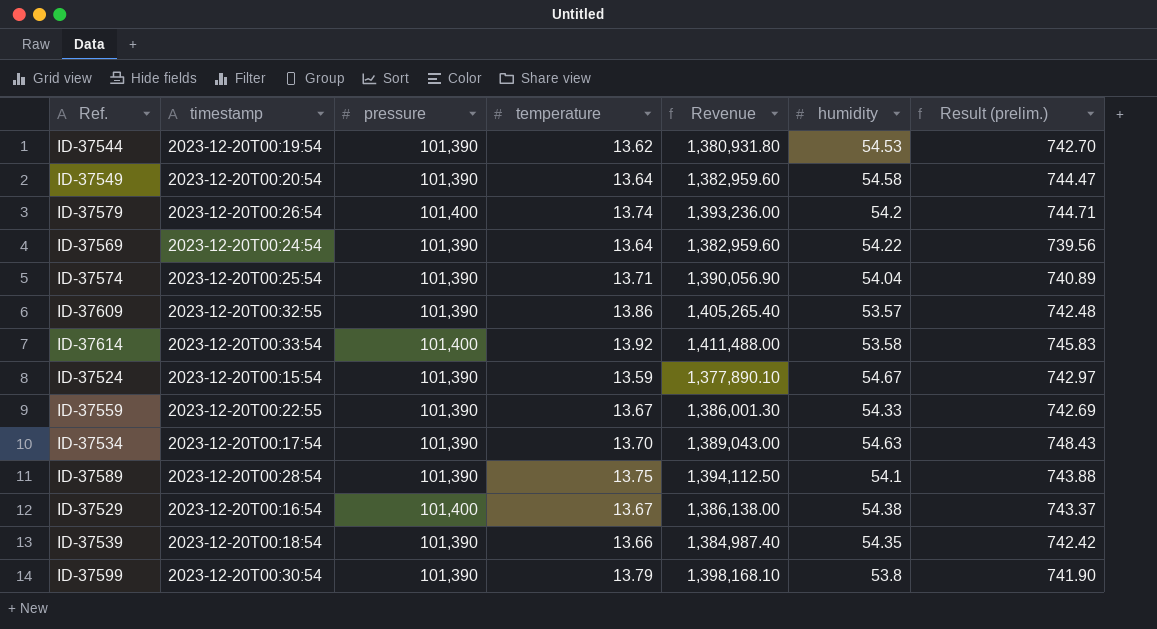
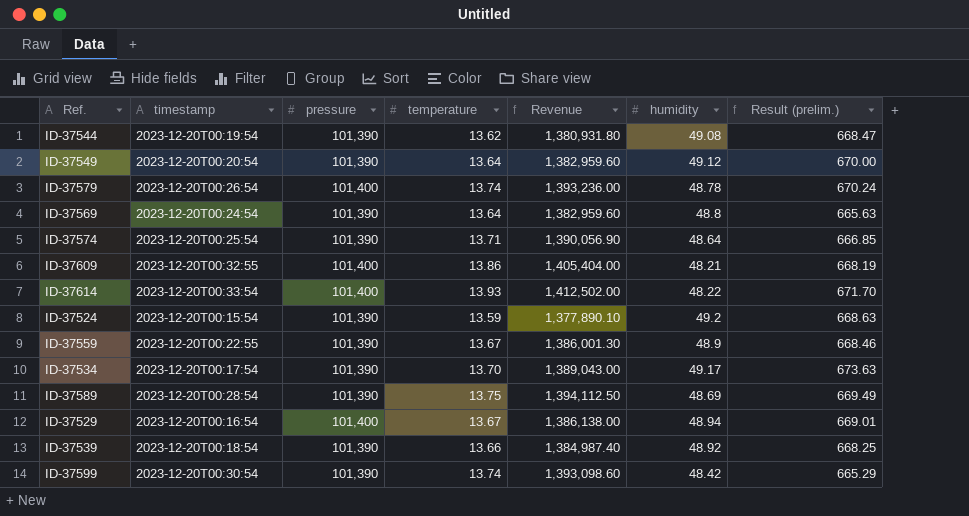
ID-37544 | humidity: 54.53 -> 49.08
ID-37544 | Result (prelim.): 742.70 -> 668.47
ID-37549 | humidity: 54.58 -> 49.12
ID-37549 | Result (prelim.): 744.47 -> 670.00
ID-37579 | humidity: 54.2 -> 48.78
ID-37579 | Result (prelim.): 744.71 -> 670.24
ID-37569 | humidity: 54.22 -> 48.8
ID-37569 | Result (prelim.): 739.56 -> 665.63
ID-37574 | humidity: 54.04 -> 48.64
ID-37574 | Result (prelim.): 740.89 -> 666.85
ID-37609 | pressure: 101,390 -> 101,400
ID-37609 | Revenue: 1,405,265.40 -> 1,405,404.00
ID-37609 | humidity: 53.57 -> 48.21
ID-37609 | Result (prelim.): 742.48 -> 668.19
ID-37614 | temperature: 13.92 -> 13.93
ID-37614 | Revenue: 1,411,488.00 -> 1,412,502.00
ID-37614 | humidity: 53.58 -> 48.22
ID-37614 | Result (prelim.): 745.83 -> 671.70
ID-37524 | humidity: 54.67 -> 49.2
ID-37524 | Result (prelim.): 742.97 -> 668.63
ID-37559 | humidity: 54.33 -> 48.9
ID-37559 | Result (prelim.): 742.69 -> 668.46
ID-37534 | humidity: 54.63 -> 49.17
ID-37534 | Result (prelim.): 748.43 -> 673.63
ID-37589 | humidity: 54.1 -> 48.69
ID-37589 | Result (prelim.): 743.88 -> 669.49
ID-37529 | humidity: 54.38 -> 48.94
ID-37529 | Result (prelim.): 743.37 -> 669.01
ID-37539 | humidity: 54.35 -> 48.92
ID-37539 | Result (prelim.): 742.42 -> 668.25
ID-37599 | temperature: 13.79 -> 13.74
ID-37599 | Revenue: 1,398,168.10 -> 1,393,098.60
ID-37599 | humidity: 53.8 -> 48.42
ID-37599 | Result (prelim.): 741.90 -> 665.29

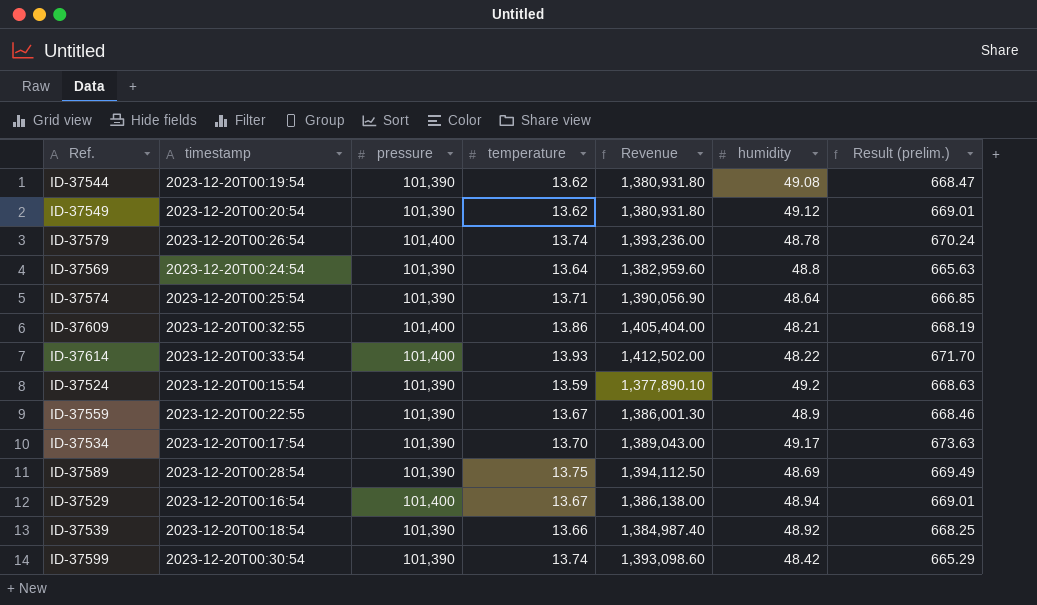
ID-37549 | temperature: 13.64 -> 13.62
ID-37549 | Revenue: 1,382,959.60 -> 1,380,931.80
ID-37549 | Result (prelim.): 670.00 -> 669.01

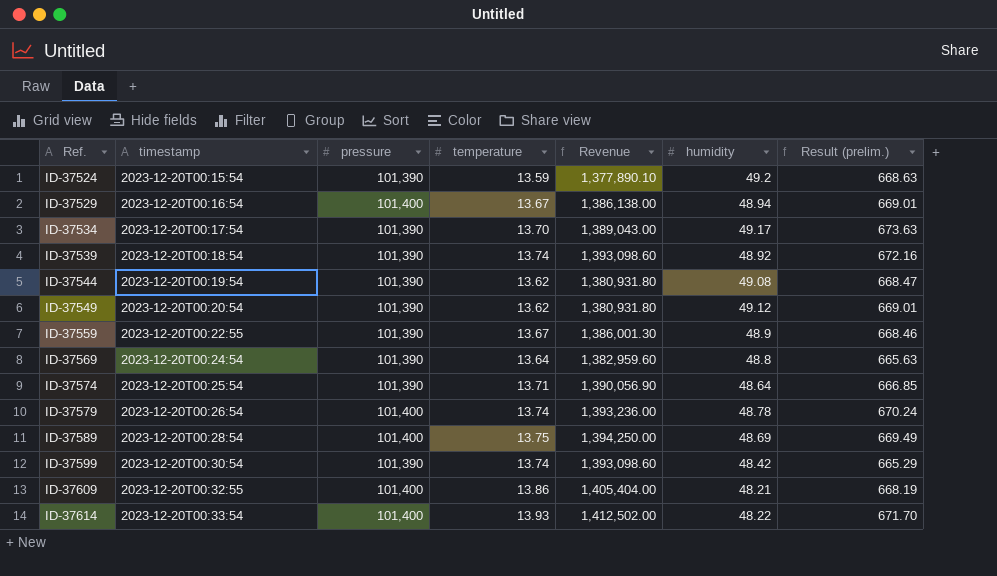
row order: none -> Ref. ascending
ID-37539 | temperature: 13.66 -> 13.74
ID-37539 | Revenue: 1,384,987.40 -> 1,393,098.60
ID-37539 | Result (prelim.): 668.25 -> 672.16
ID-37589 | pressure: 101,390 -> 101,400
ID-37589 | Revenue: 1,394,112.50 -> 1,394,250.00

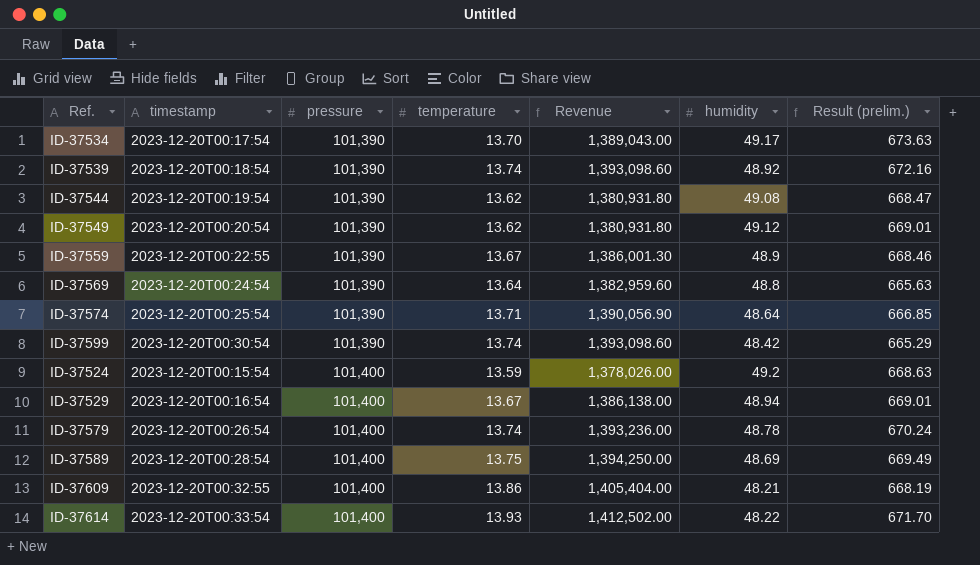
row order: Ref. ascending -> pressure ascending
ID-37524 | pressure: 101,390 -> 101,400
ID-37524 | Revenue: 1,377,890.10 -> 1,378,026.00

